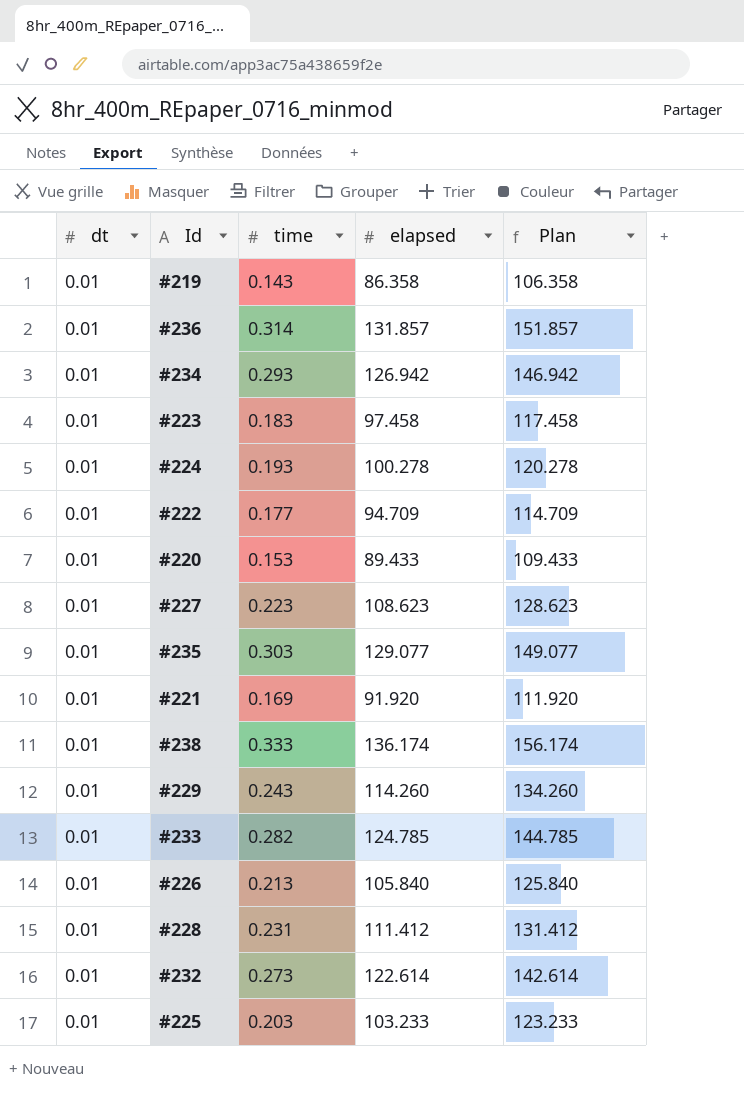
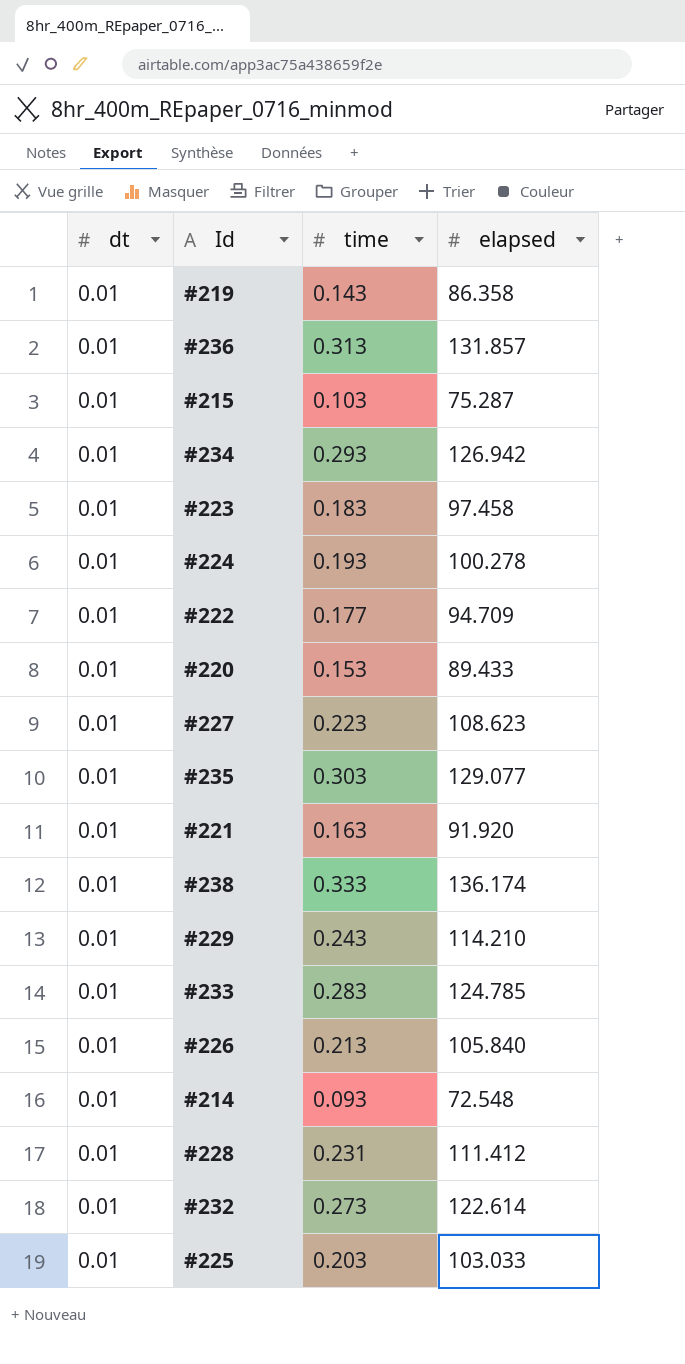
column Plan | formula: [elapsed] + 20 -> none
#236 | time: 0.314 -> 0.313
row #215: none -> 0.01 | 0.103 | 75.287
#221 | time: 0.169 -> 0.163
#229 | elapsed: 114.260 -> 114.210
#233 | time: 0.282 -> 0.283
row #214: none -> 0.01 | 0.093 | 72.548
#225 | elapsed: 103.233 -> 103.033

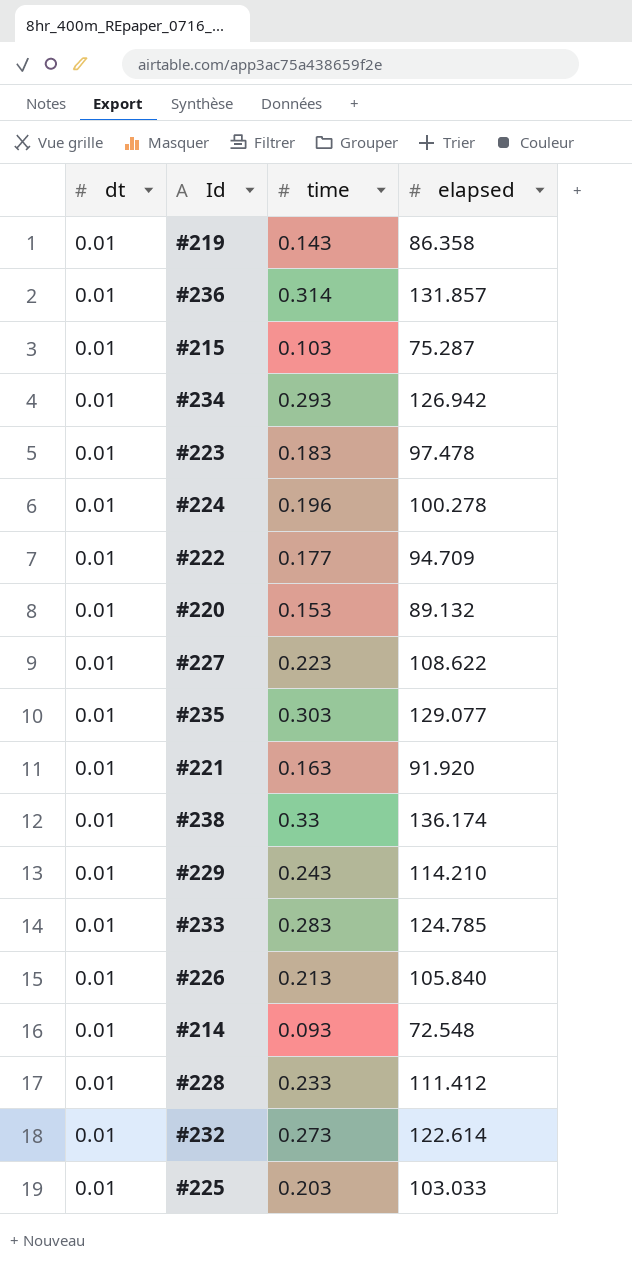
#236 | time: 0.313 -> 0.314
#223 | elapsed: 97.458 -> 97.478
#224 | time: 0.193 -> 0.196
#220 | elapsed: 89.433 -> 89.132
#227 | elapsed: 108.623 -> 108.622
#238 | time: 0.333 -> 0.33
#228 | time: 0.231 -> 0.233

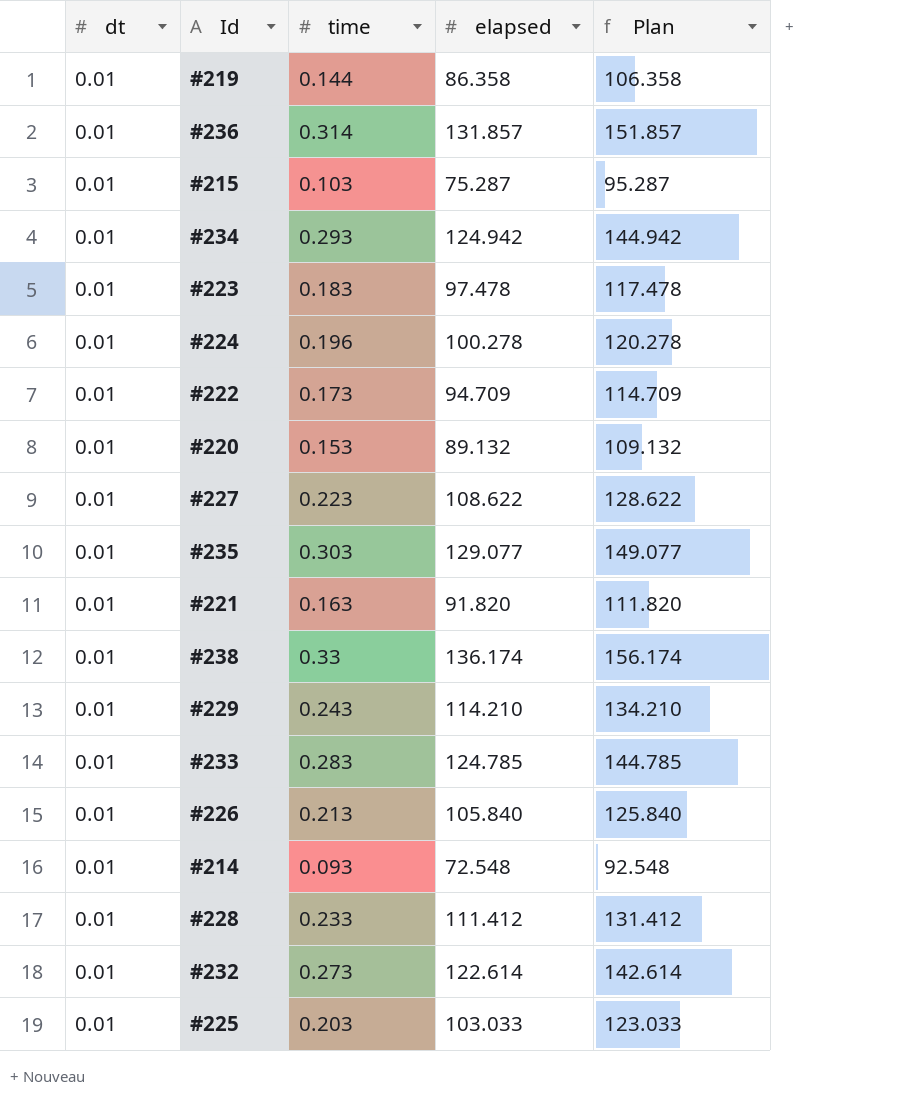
column Plan | formula: none -> [elapsed] + 20
#219 | time: 0.143 -> 0.144
#234 | elapsed: 126.942 -> 124.942
#222 | time: 0.177 -> 0.173
#221 | elapsed: 91.920 -> 91.820

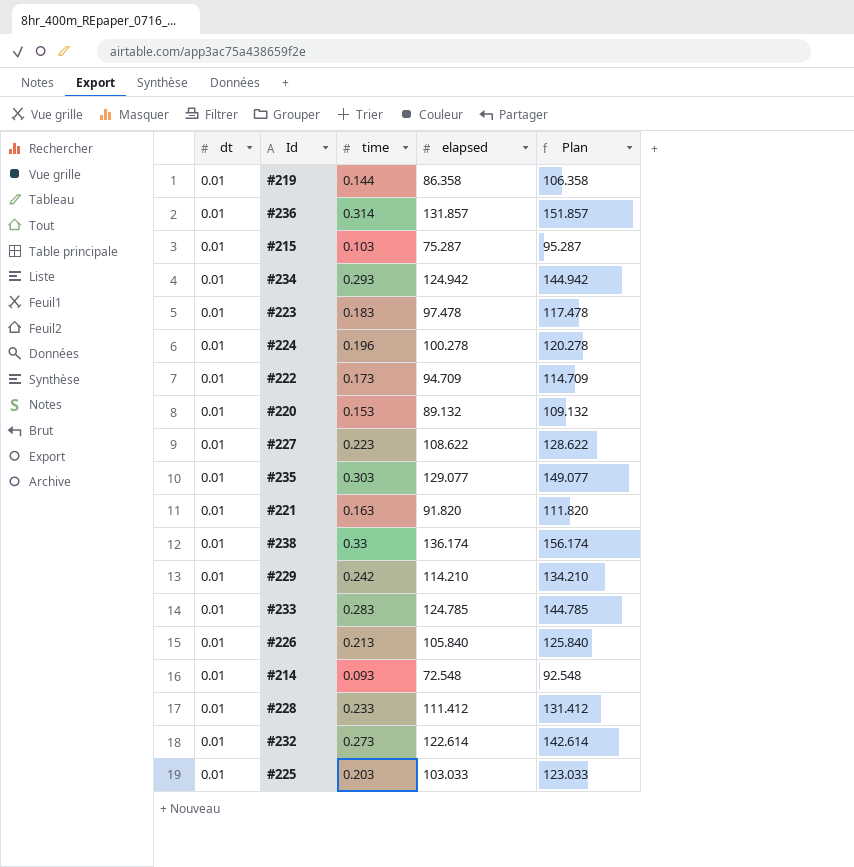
#229 | time: 0.243 -> 0.242

